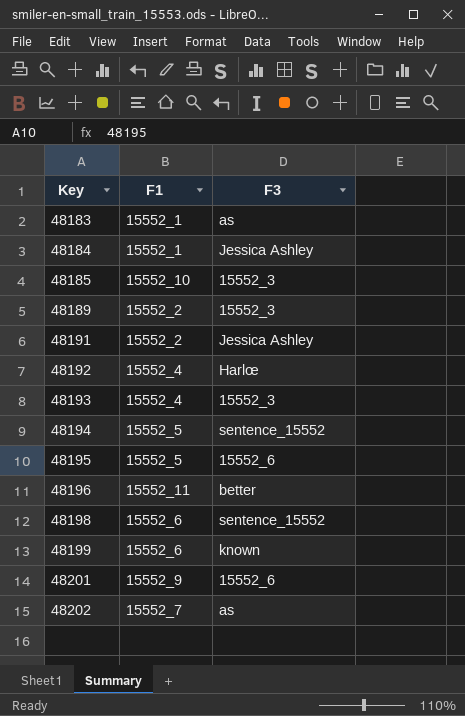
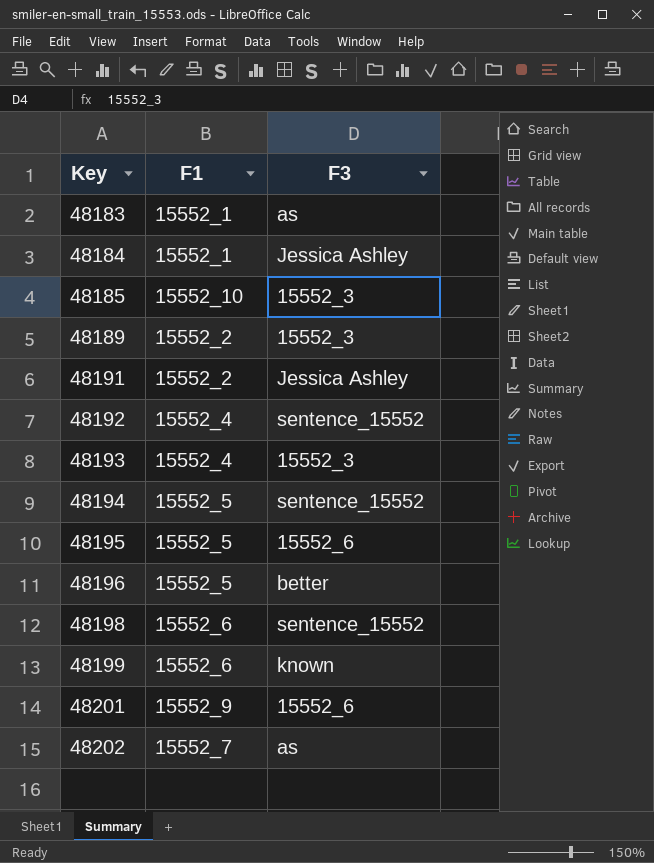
48192 | F3: Harlœ -> sentence_15552
48196 | F1: 15552_11 -> 15552_5

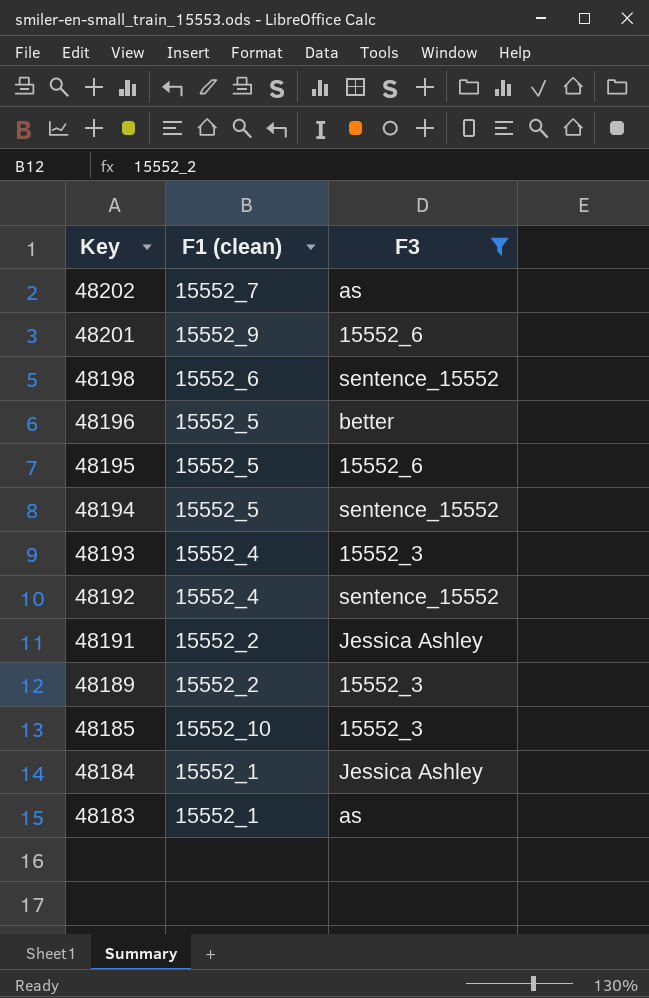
filter: none -> F3 != known
row order: Key ascending -> Key descending
column name: F1 -> F1 (clean)

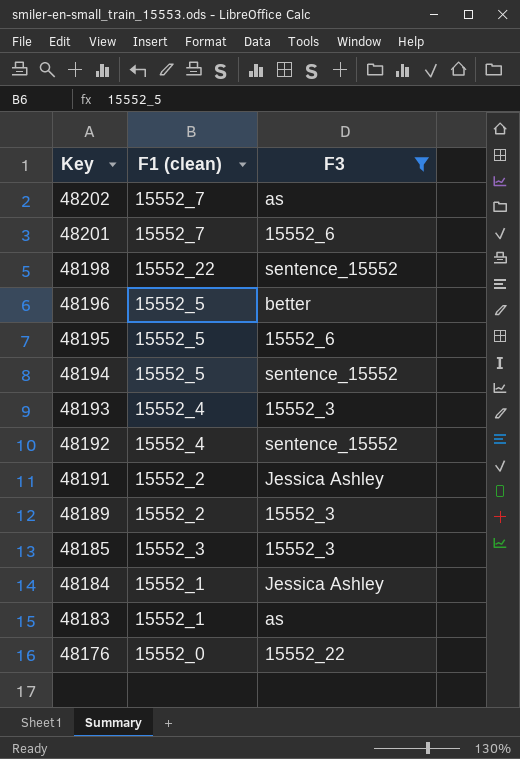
48201 | F1 (clean): 15552_9 -> 15552_7
48198 | F1 (clean): 15552_6 -> 15552_22
48185 | F1 (clean): 15552_10 -> 15552_3
row 48176: none -> 15552_0 | 15552_22

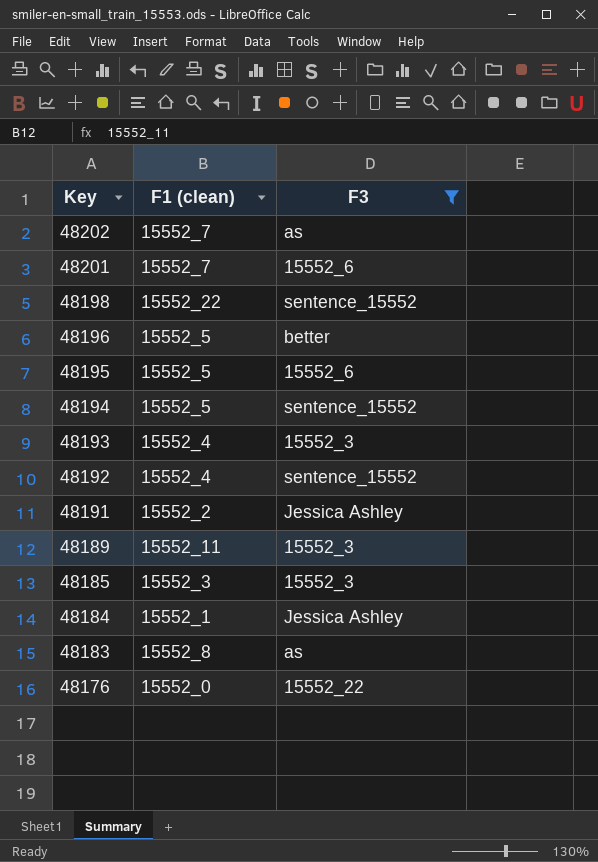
48189 | F1 (clean): 15552_2 -> 15552_11
48183 | F1 (clean): 15552_1 -> 15552_8

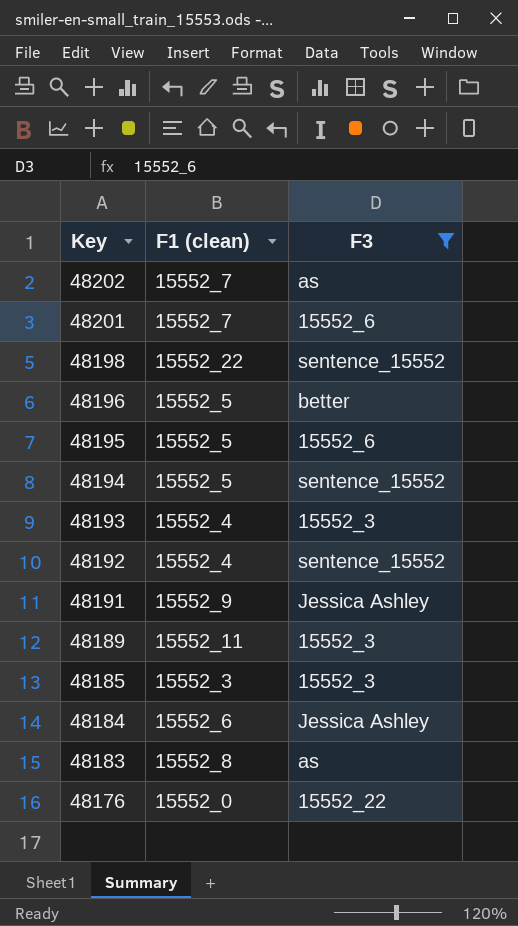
48191 | F1 (clean): 15552_2 -> 15552_9
48184 | F1 (clean): 15552_1 -> 15552_6

